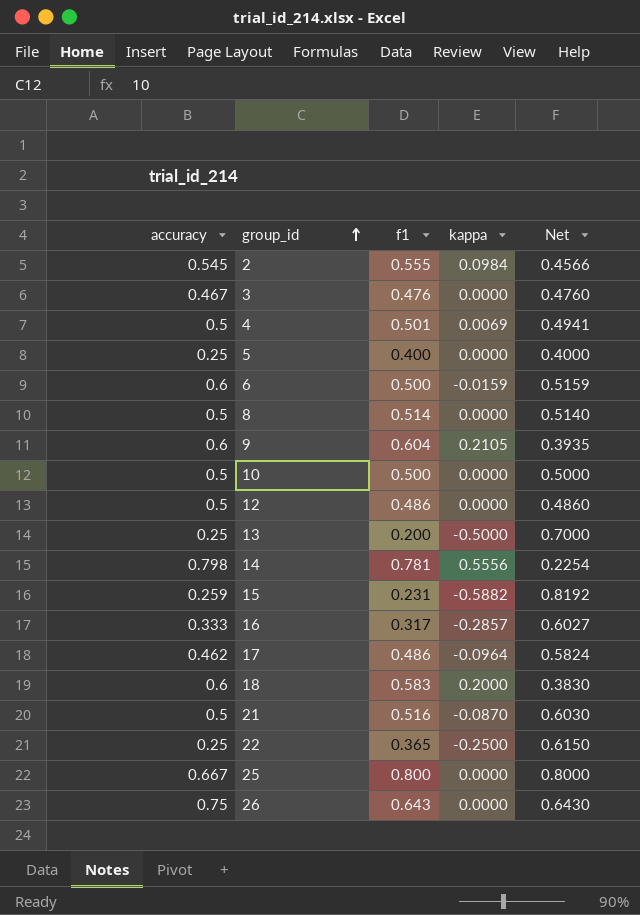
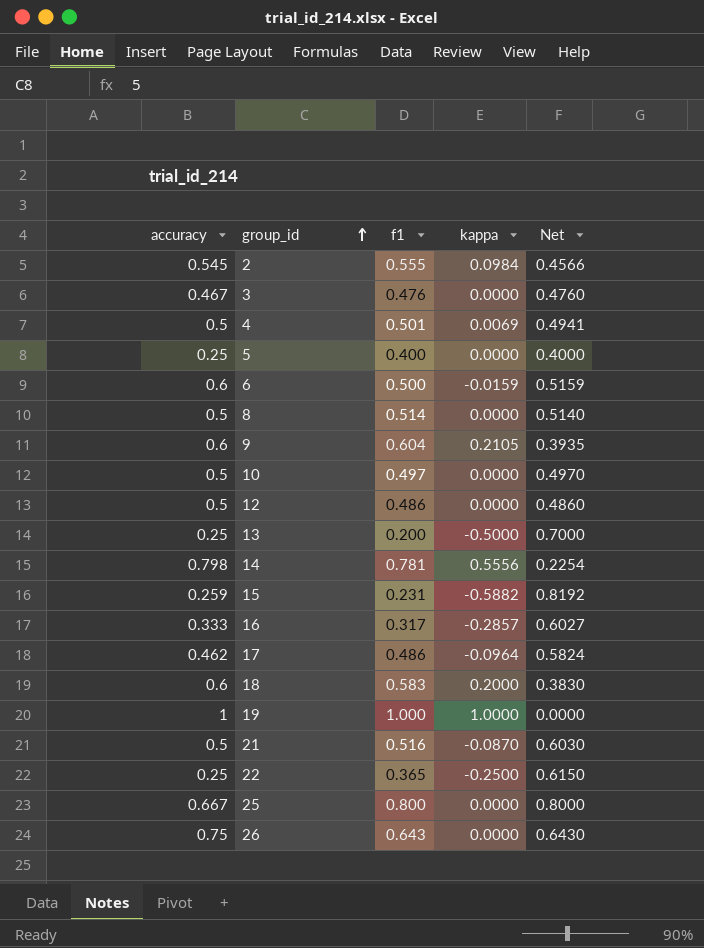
10 | f1: 0.500 -> 0.497
10 | Net: 0.5000 -> 0.4970
row 19: none -> 1 | 1.000 | 1.0000 | 0.0000

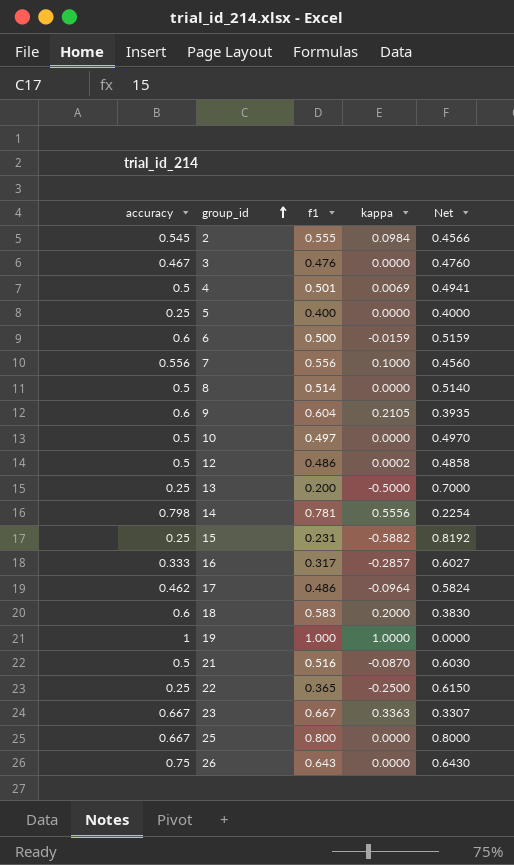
row 7: none -> 0.556 | 0.556 | 0.1000 | 0.4560
12 | kappa: 0.0000 -> 0.0002
12 | Net: 0.4860 -> 0.4858
15 | accuracy: 0.259 -> 0.25
row 23: none -> 0.667 | 0.667 | 0.3363 | 0.3307

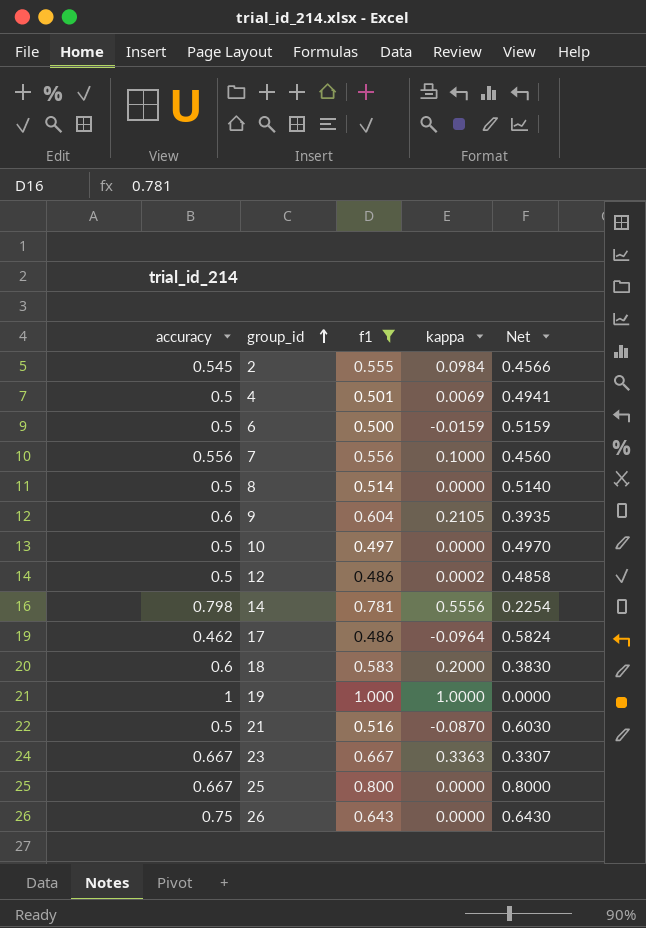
filter: none -> f1 >= 0.486
6 | accuracy: 0.6 -> 0.5

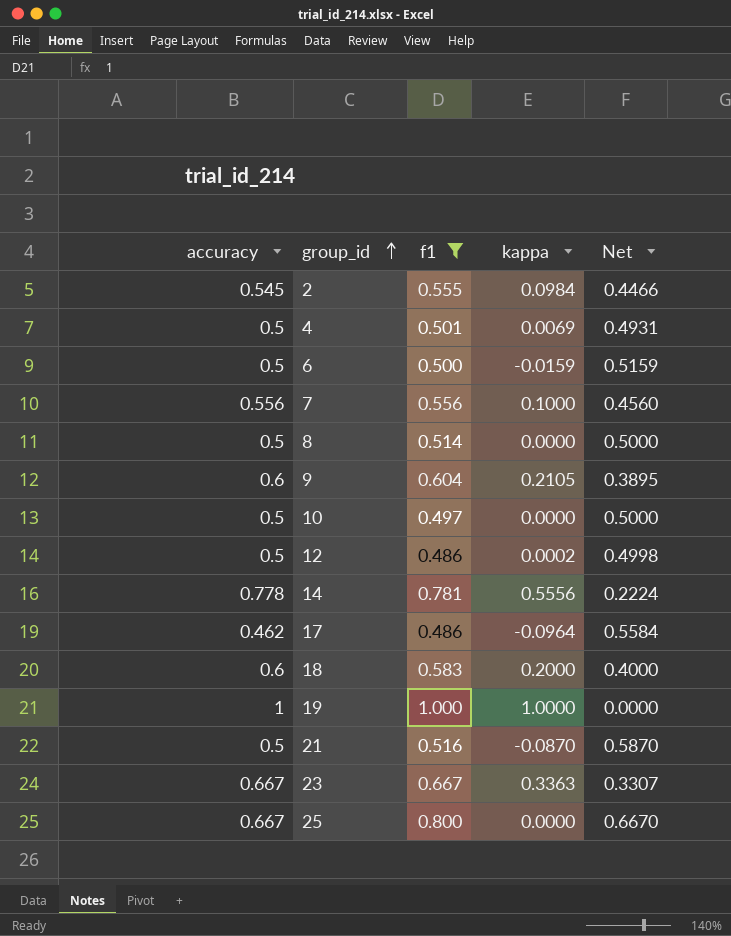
column Net | formula: [f1] - [kappa] -> [accuracy] - [kappa]
row 26: 0.75 | 0.643 | 0.0000 | 0.6430 -> none
14 | accuracy: 0.798 -> 0.778

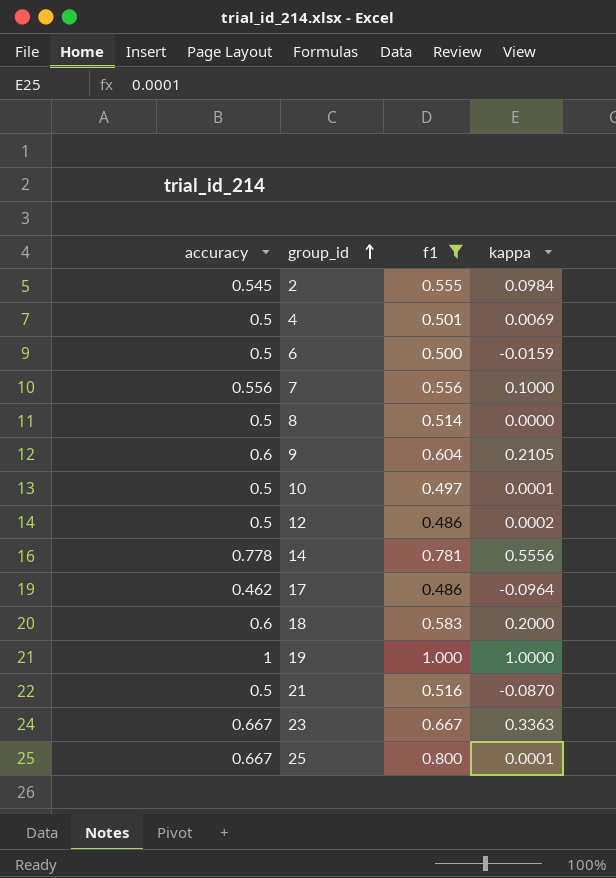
column Net | formula: [accuracy] - [kappa] -> none
10 | kappa: 0.0000 -> 0.0001
25 | kappa: 0.0000 -> 0.0001

